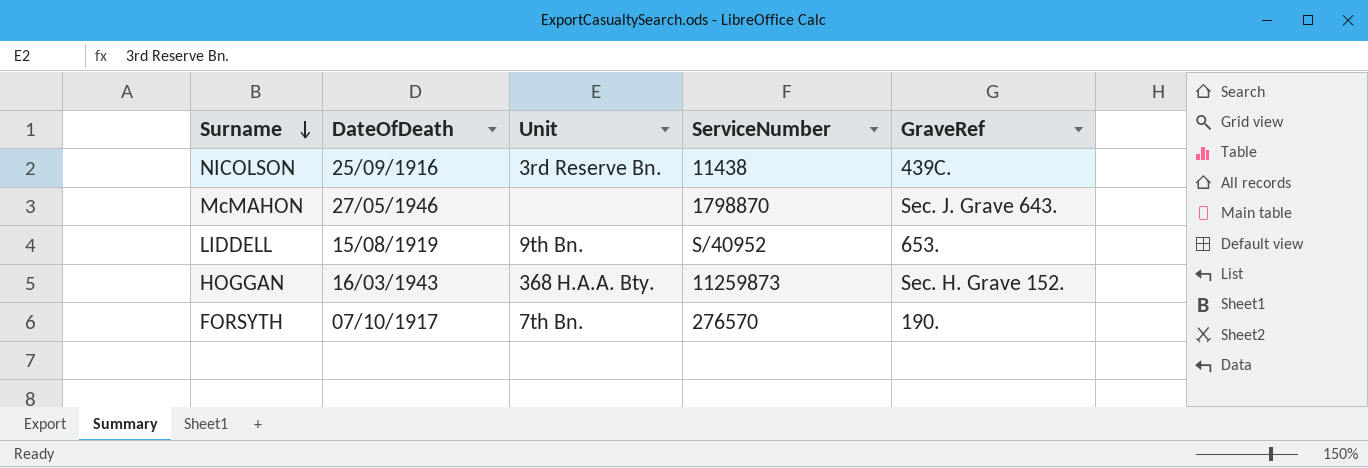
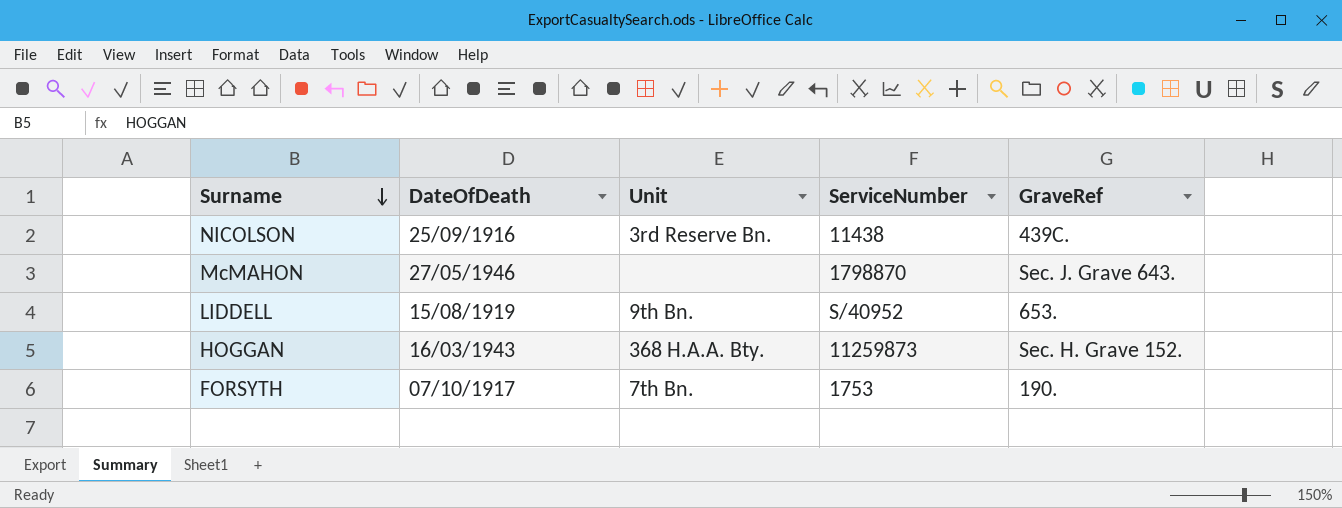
FORSYTH | ServiceNumber: 276570 -> 1753

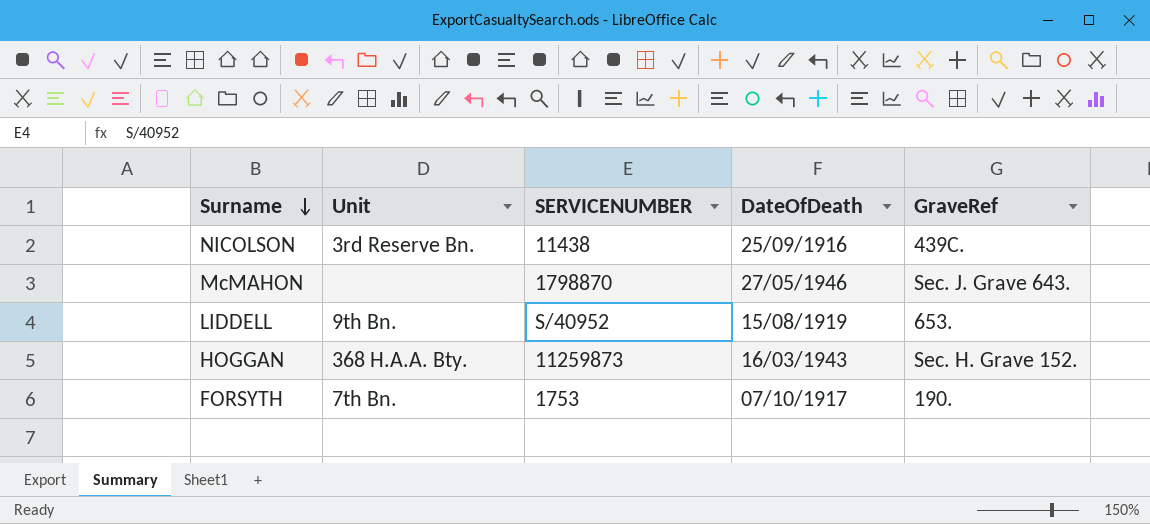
column name: ServiceNumber -> SERVICENUMBER
column DateOfDeath | position: 2 -> 4

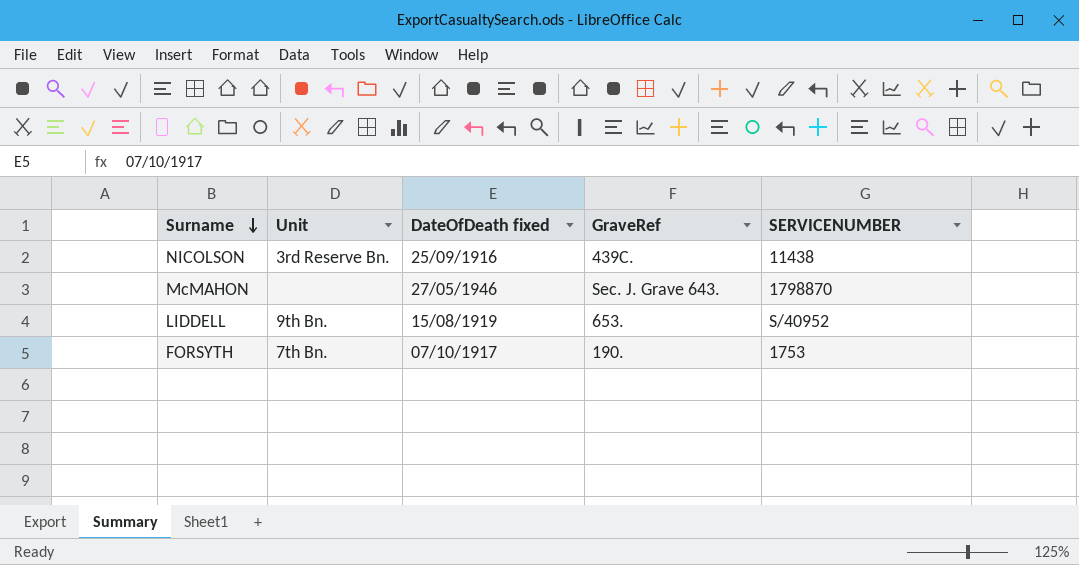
column name: DateOfDeath -> DateOfDeath fixed
column SERVICENUMBER | position: 3 -> 5
row HOGGAN: 368 H.A.A. Bty. | 11259873 | 16/03/1943 | Sec. H. Grave 152. -> none

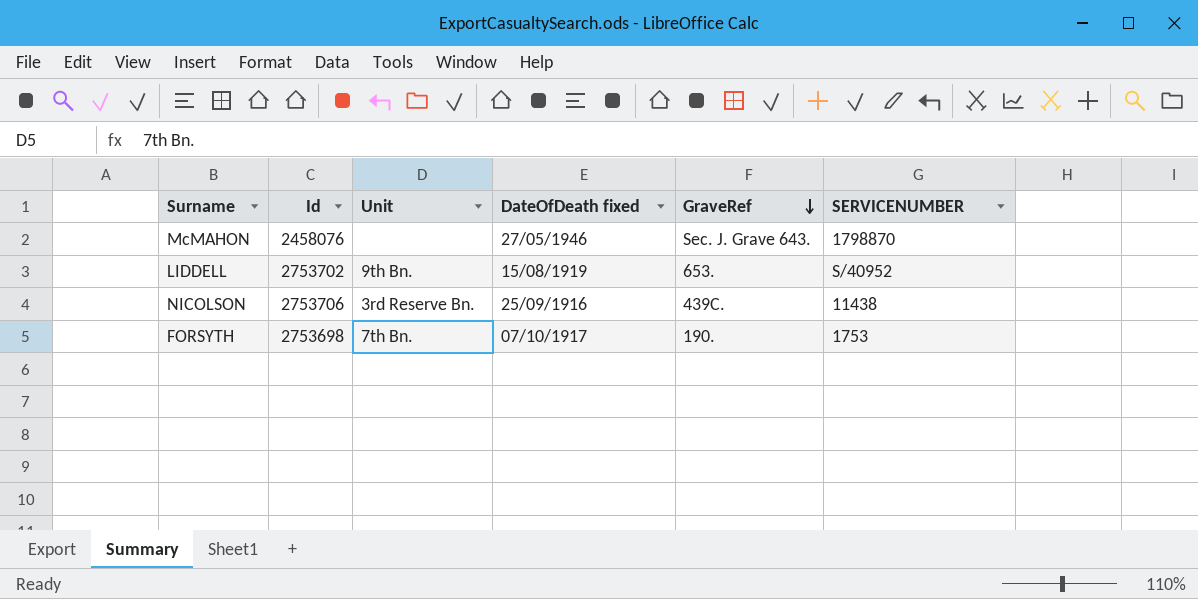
row order: Surname descending -> GraveRef descending
column Id | position: none -> 2

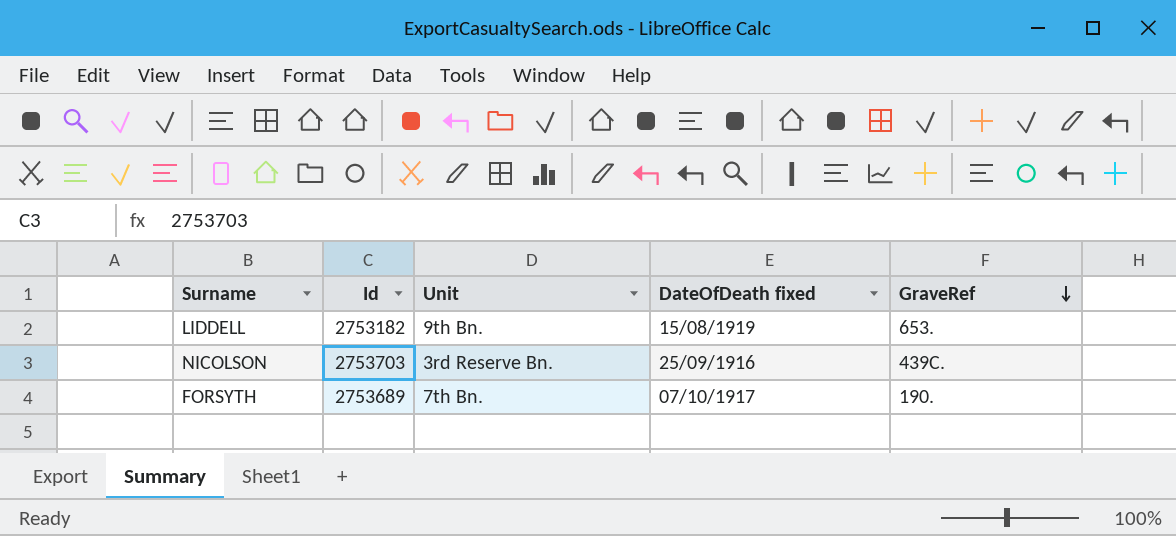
column SERVICENUMBER | position: 6 -> none
row McMAHON: 2458076 | none | 27/05/1946 | Sec. J. Grave 643. | 1798870 -> none
LIDDELL | Id: 2753702 -> 2753182
NICOLSON | Id: 2753706 -> 2753703
FORSYTH | Id: 2753698 -> 2753689

